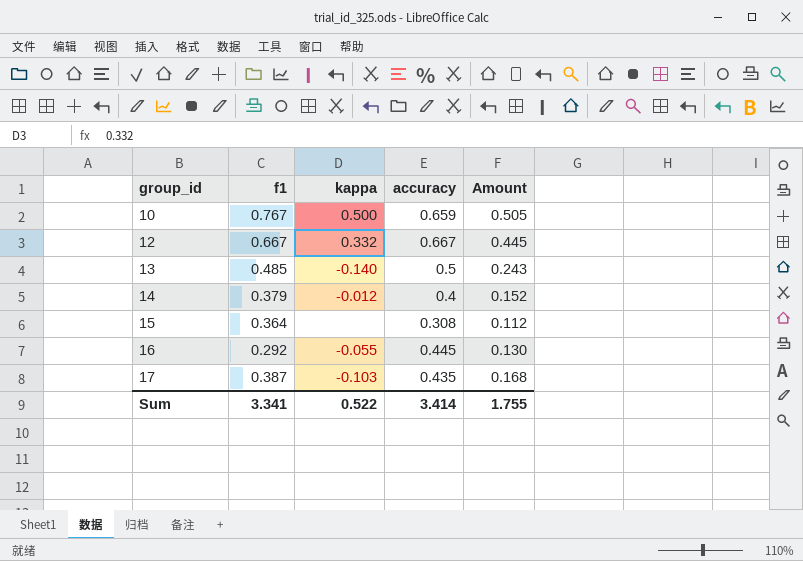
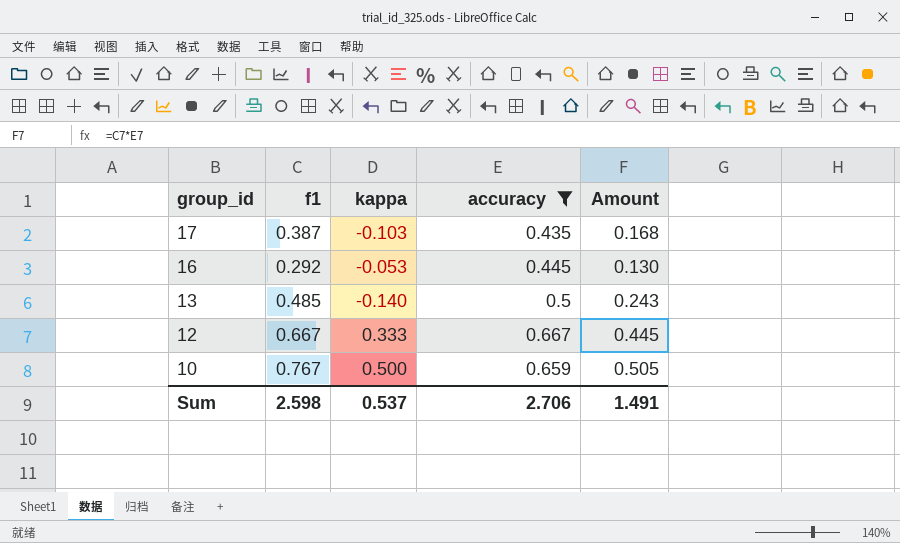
filter: none -> accuracy >= 0.435
row order: group_id ascending -> group_id descending
16 | kappa: -0.055 -> -0.053
12 | kappa: 0.332 -> 0.333
Sum | f1: 3.341 -> 2.598
Sum | kappa: 0.522 -> 0.537
Sum | accuracy: 3.414 -> 2.706
Sum | Amount: 1.755 -> 1.491

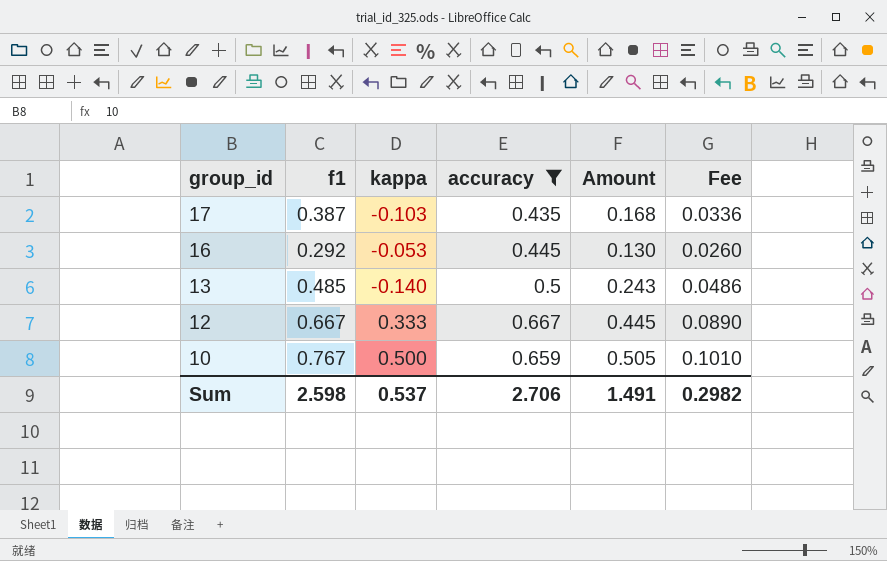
column Fee | formula: none -> [Amount] * 0.2

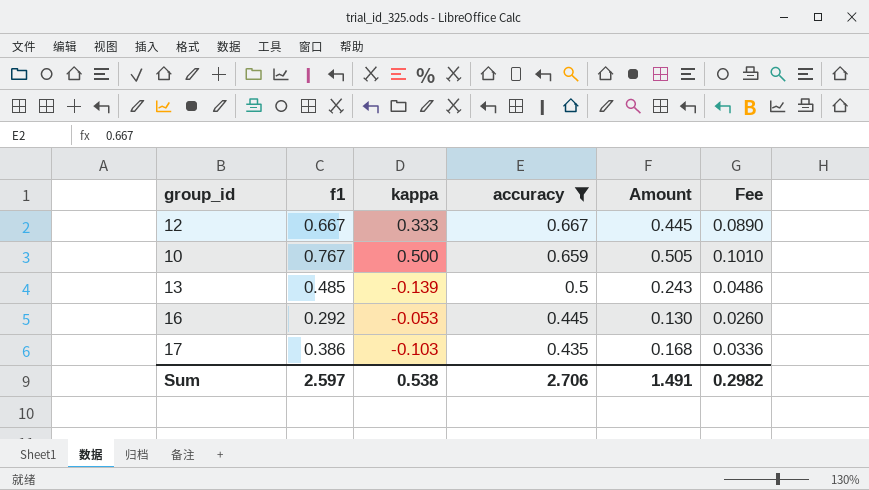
row order: group_id descending -> accuracy descending
13 | kappa: -0.140 -> -0.139
17 | f1: 0.387 -> 0.386
Sum | f1: 2.598 -> 2.597
Sum | kappa: 0.537 -> 0.538

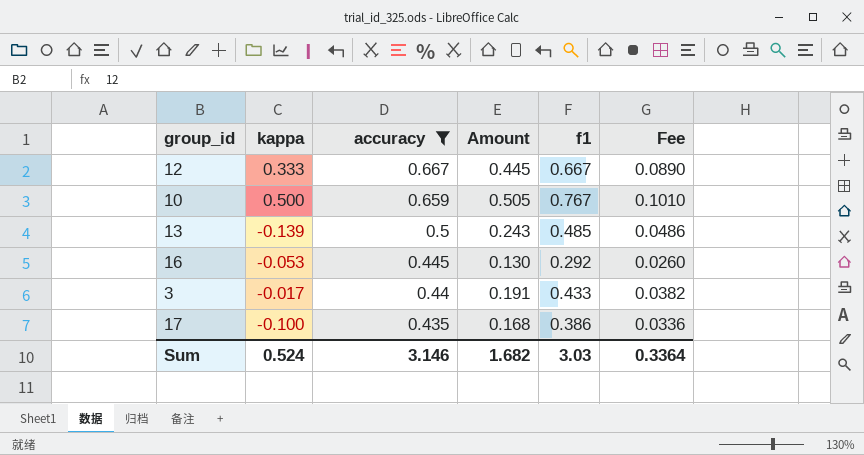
column f1 | position: 2 -> 5
row 3: none -> -0.017 | 0.44 | 0.191 | 0.433 | 0.0382
17 | kappa: -0.103 -> -0.100
Sum | kappa: 0.538 -> 0.524
Sum | accuracy: 2.706 -> 3.146
Sum | Amount: 1.491 -> 1.682
Sum | f1: 2.597 -> 3.03
Sum | Fee: 0.2982 -> 0.3364

